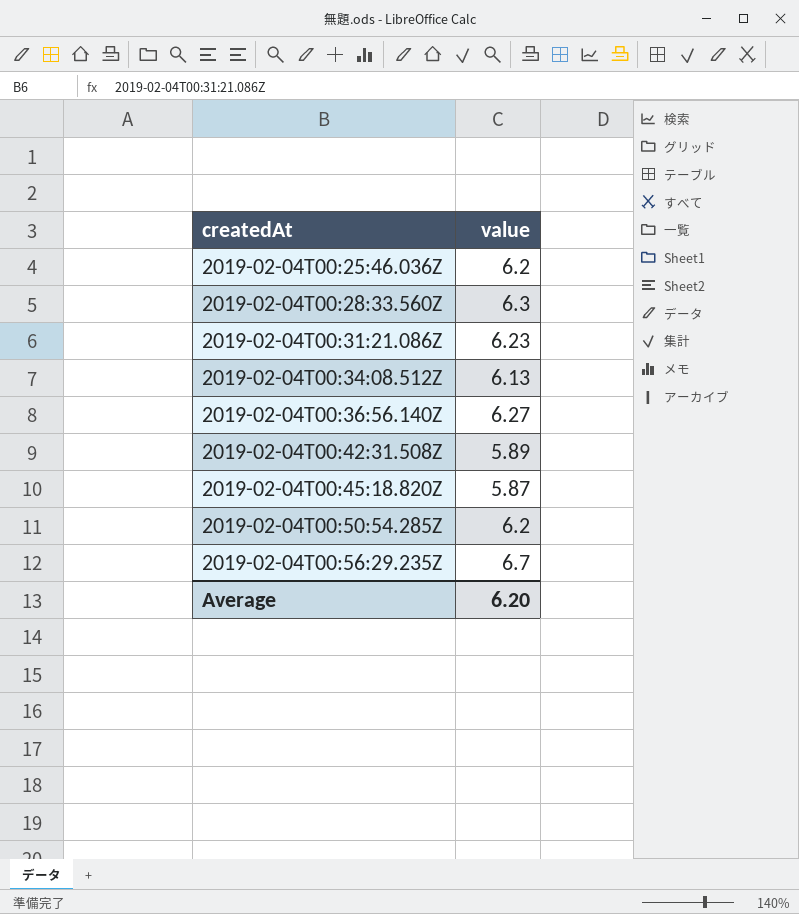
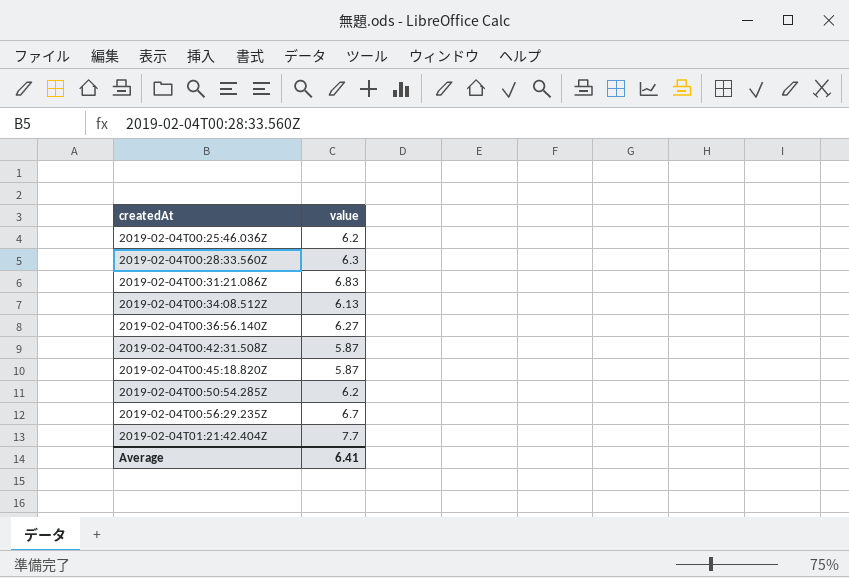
2019-02-04T00:31:21.086Z | value: 6.23 -> 6.83
2019-02-04T00:42:31.508Z | value: 5.89 -> 5.87
row 2019-02-04T01:21:42.404Z: none -> 7.7
Average | value: 6.20 -> 6.41

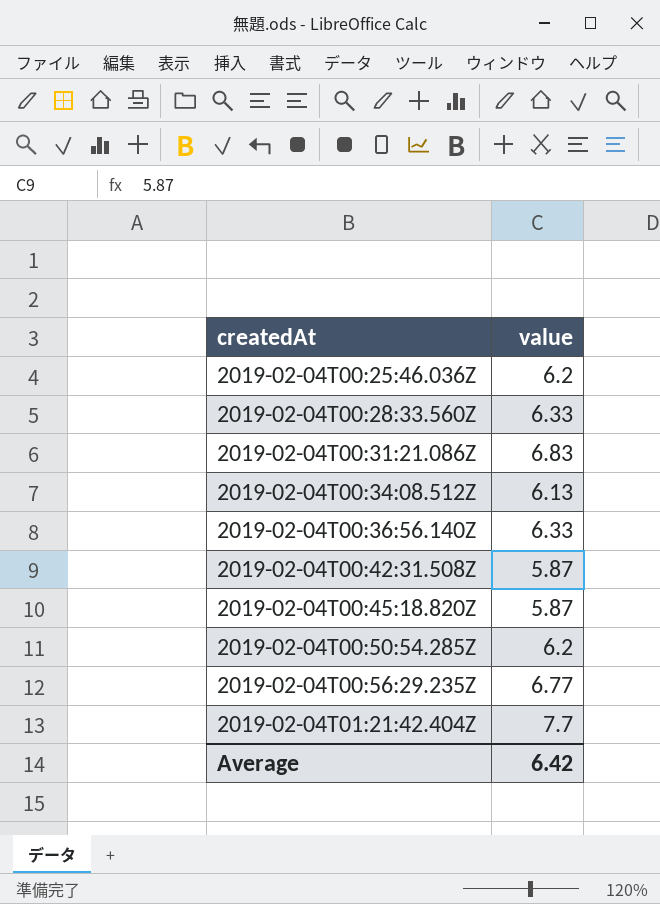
2019-02-04T00:28:33.560Z | value: 6.3 -> 6.33
2019-02-04T00:36:56.140Z | value: 6.27 -> 6.33
2019-02-04T00:56:29.235Z | value: 6.7 -> 6.77
Average | value: 6.41 -> 6.42

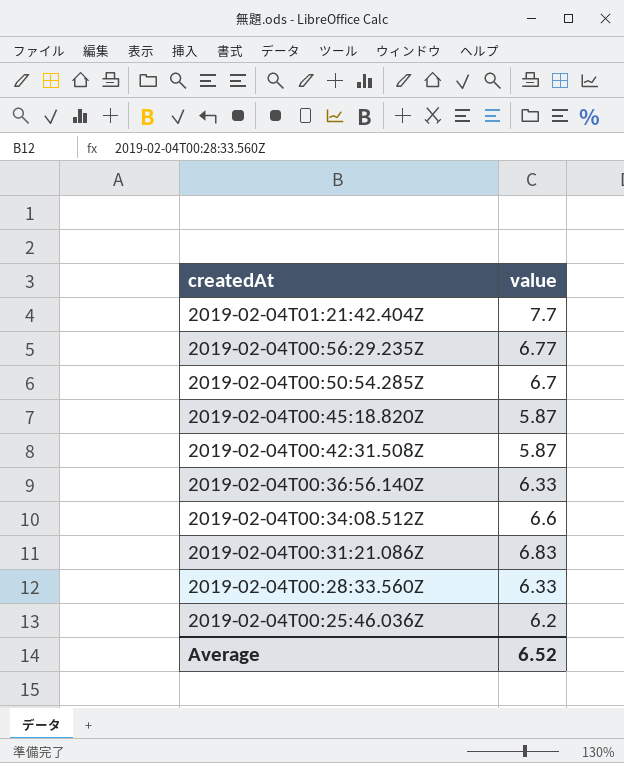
row order: createdAt ascending -> createdAt descending
2019-02-04T00:50:54.285Z | value: 6.2 -> 6.7
2019-02-04T00:34:08.512Z | value: 6.13 -> 6.6
Average | value: 6.42 -> 6.52

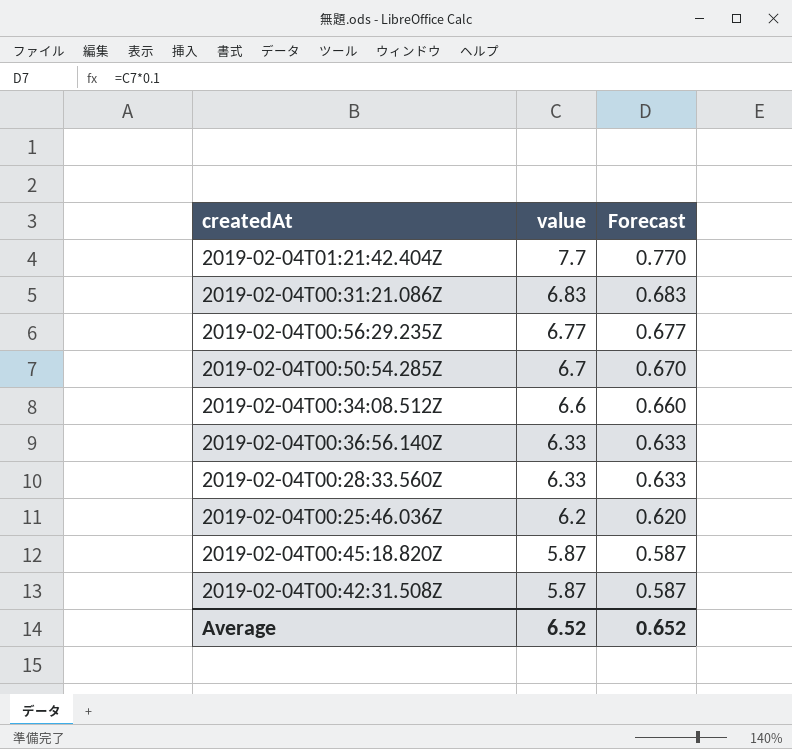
row order: createdAt descending -> value descending
column Forecast | formula: none -> [value] * 0.1

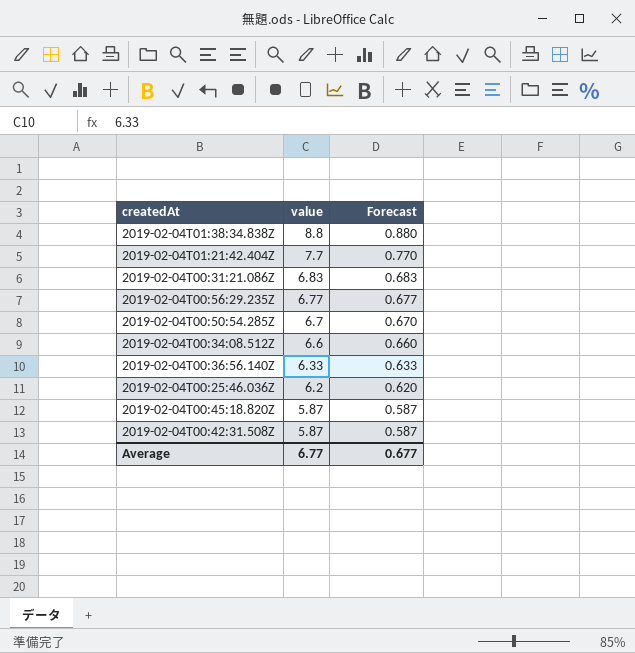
row 2019-02-04T00:28:33.560Z: 6.33 | 0.633 -> none
row 2019-02-04T01:38:34.838Z: none -> 8.8 | 0.880
Average | value: 6.52 -> 6.77
Average | Forecast: 0.652 -> 0.677

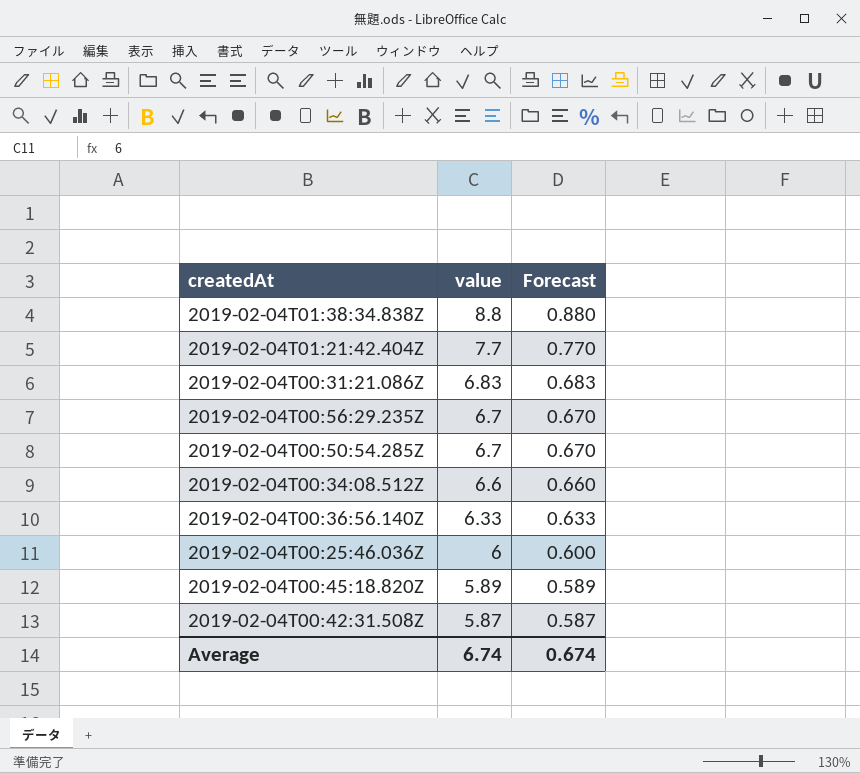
2019-02-04T00:56:29.235Z | value: 6.77 -> 6.7
2019-02-04T00:56:29.235Z | Forecast: 0.677 -> 0.670
2019-02-04T00:25:46.036Z | value: 6.2 -> 6
2019-02-04T00:25:46.036Z | Forecast: 0.620 -> 0.600
2019-02-04T00:45:18.820Z | value: 5.87 -> 5.89
2019-02-04T00:45:18.820Z | Forecast: 0.587 -> 0.589
Average | value: 6.77 -> 6.74
Average | Forecast: 0.677 -> 0.674

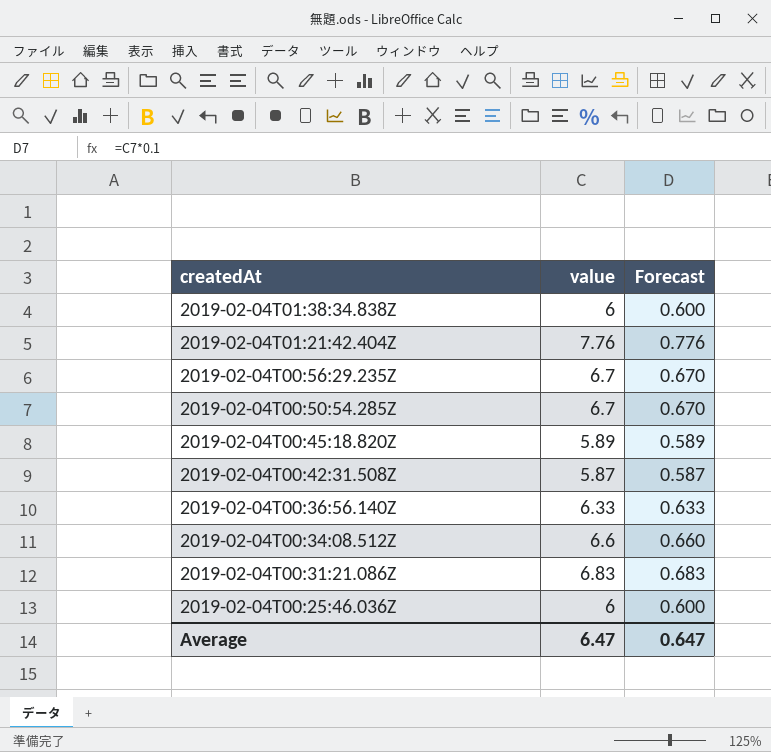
row order: value descending -> createdAt descending
2019-02-04T01:38:34.838Z | value: 8.8 -> 6
2019-02-04T01:38:34.838Z | Forecast: 0.880 -> 0.600
2019-02-04T01:21:42.404Z | value: 7.7 -> 7.76
2019-02-04T01:21:42.404Z | Forecast: 0.770 -> 0.776
Average | value: 6.74 -> 6.47
Average | Forecast: 0.674 -> 0.647

